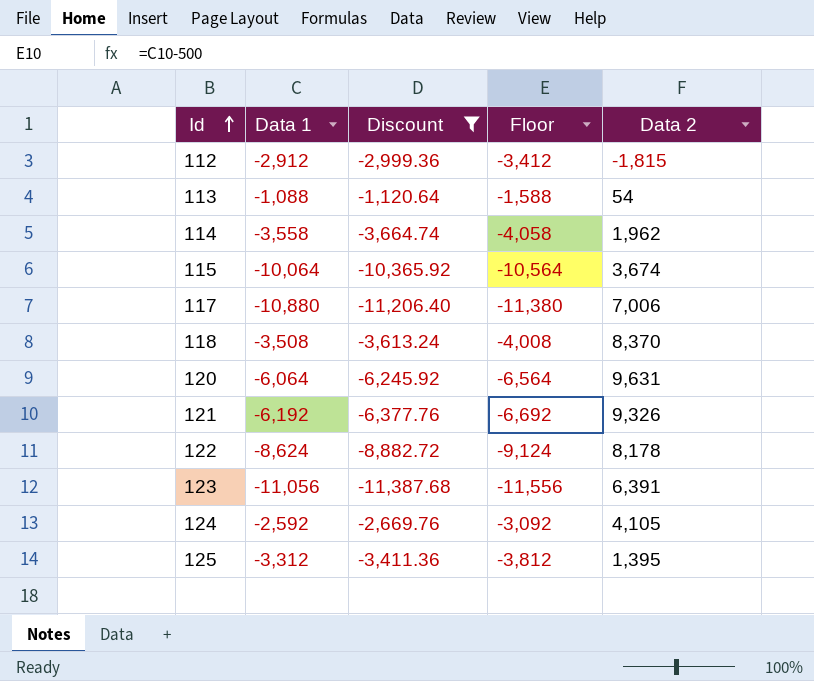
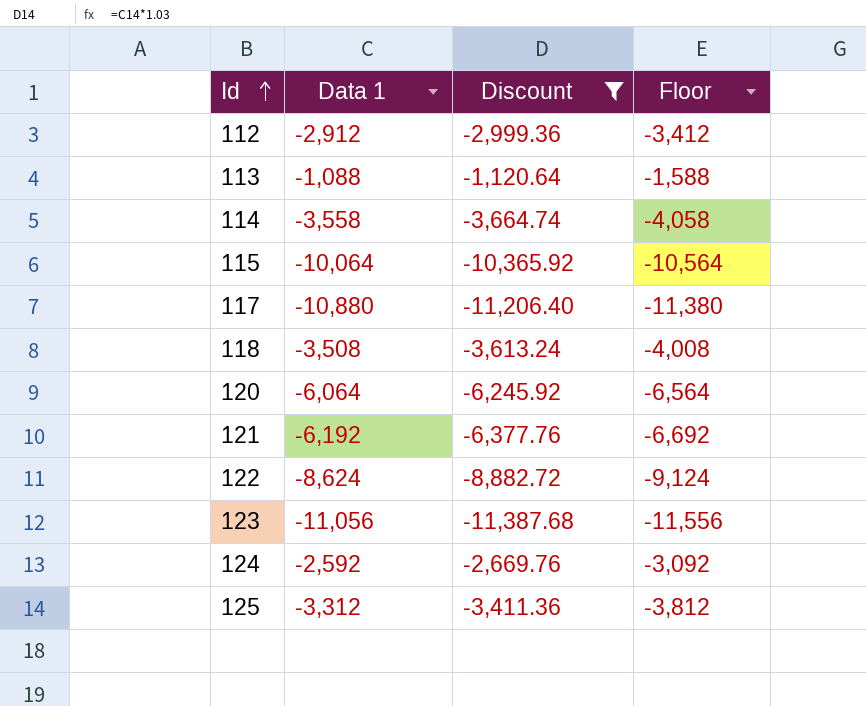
column Data 2 | position: 5 -> none

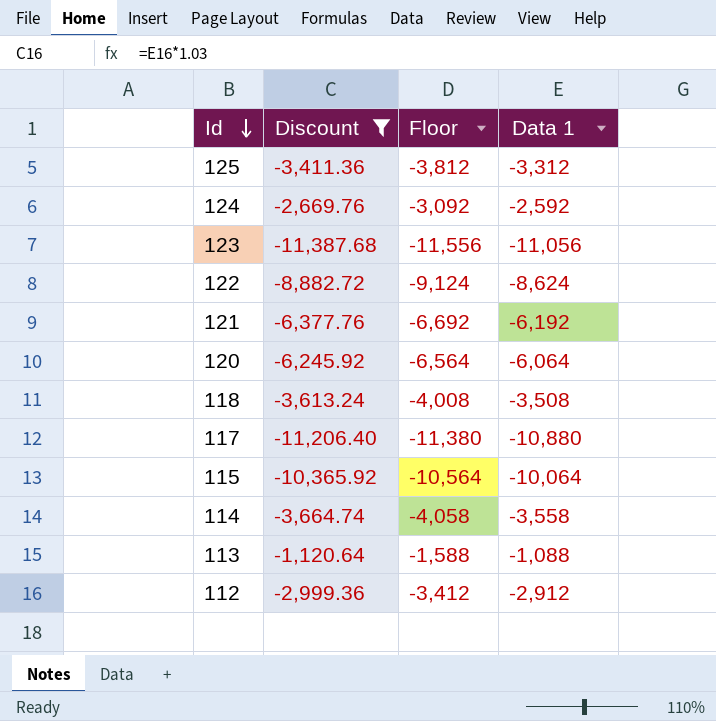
row order: Id ascending -> Id descending
column Data 1 | position: 2 -> 4

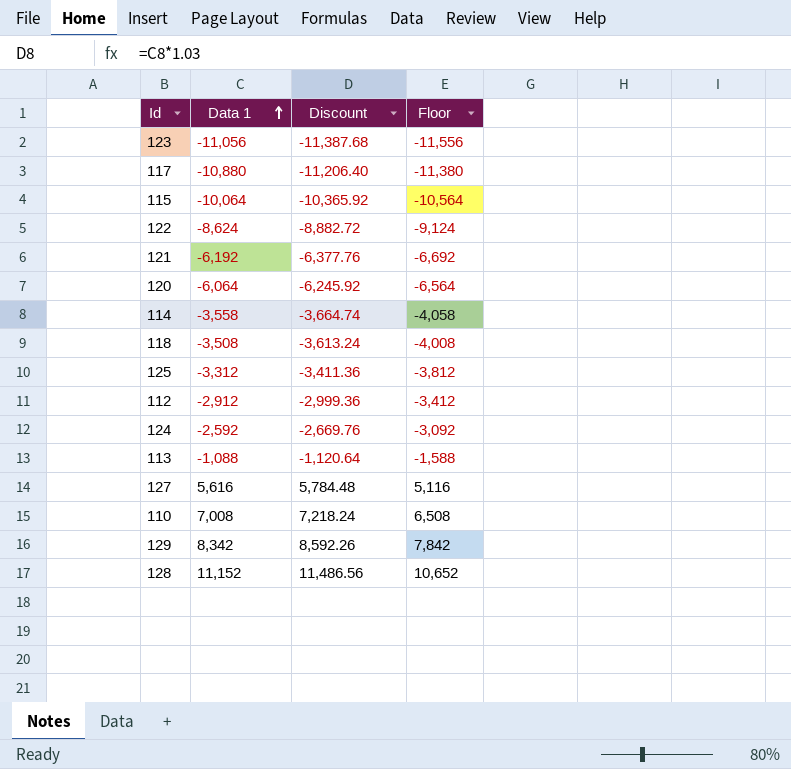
filter: Discount <= -1,120.64 -> none
row order: Id descending -> Data 1 ascending
column Data 1 | position: 4 -> 2

